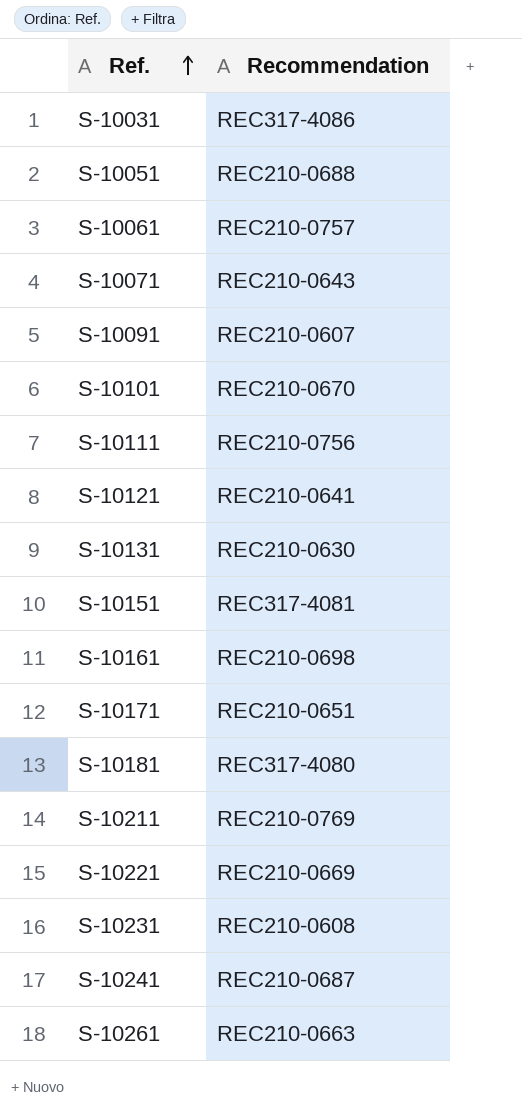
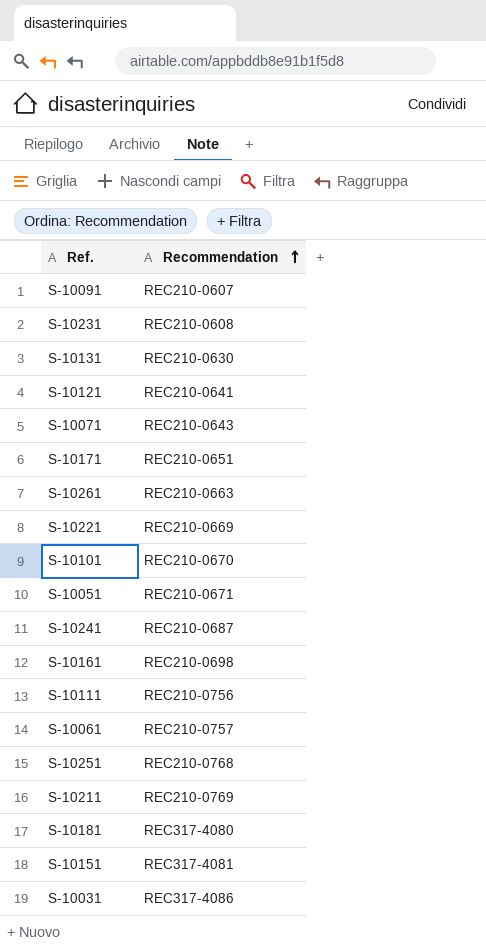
row order: Ref. ascending -> Recommendation ascending
S-10051 | Recommendation: REC210-0688 -> REC210-0671
row S-10251: none -> REC210-0768

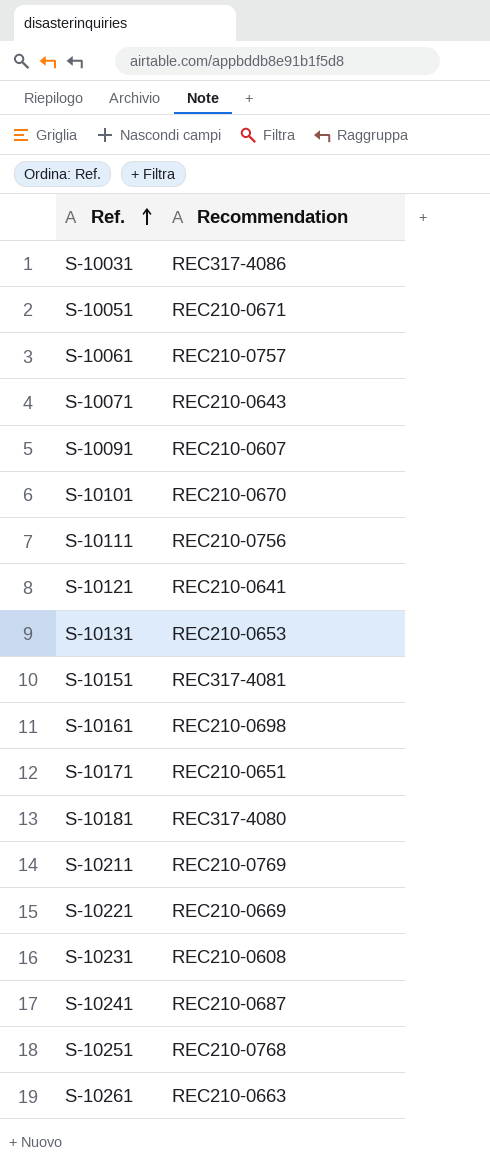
row order: Recommendation ascending -> Ref. ascending
S-10131 | Recommendation: REC210-0630 -> REC210-0653

